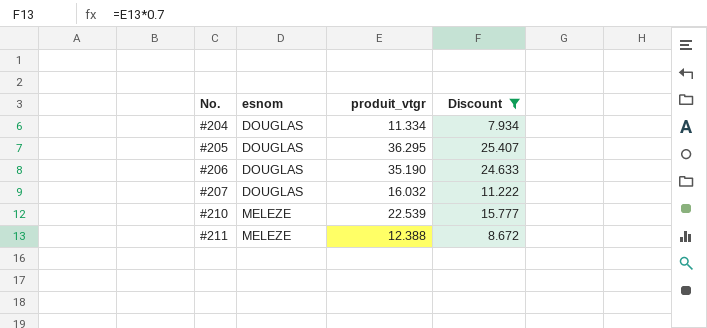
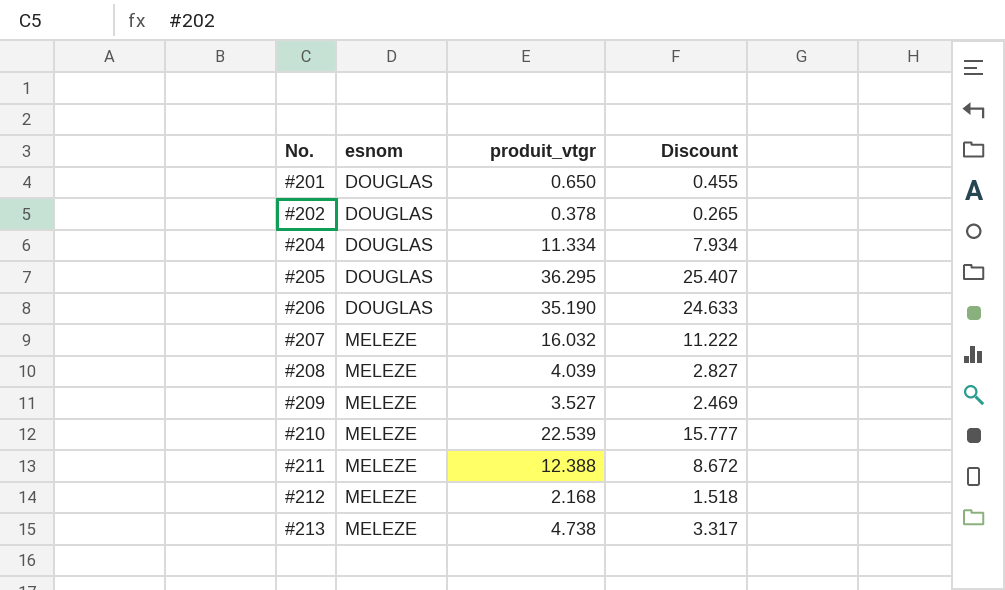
filter: Discount >= 7.934 -> none
#207 | esnom: DOUGLAS -> MELEZE

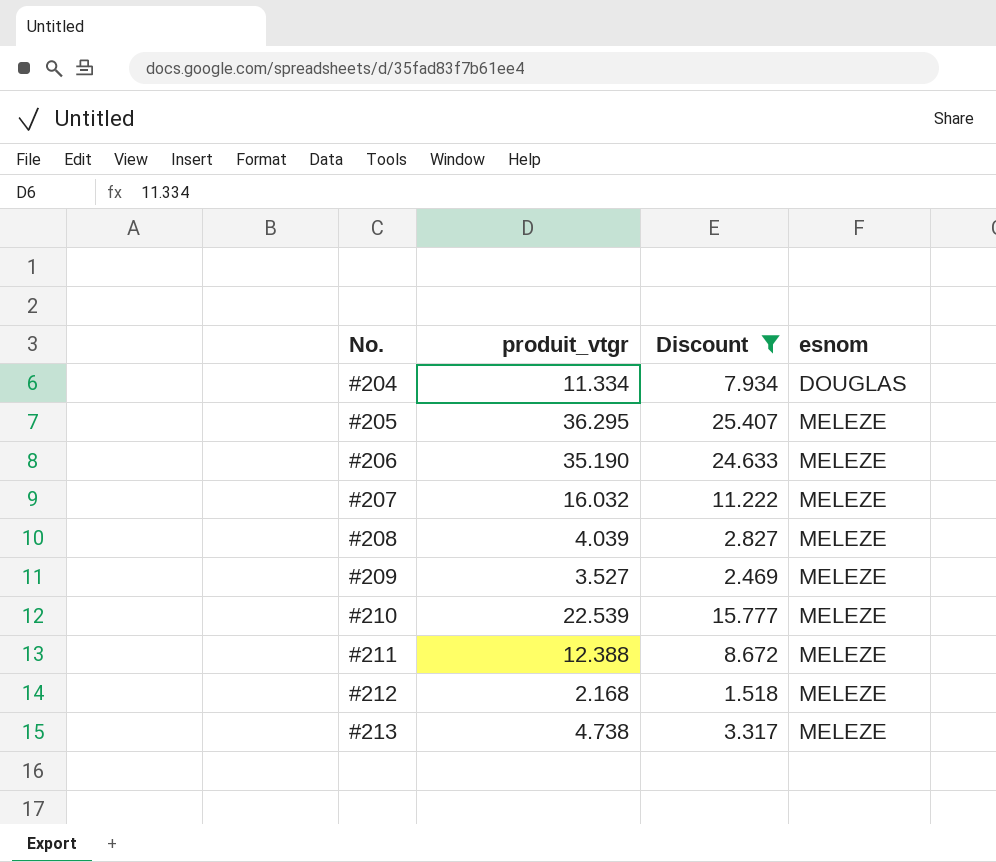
filter: none -> Discount >= 1.518
column esnom | position: 2 -> 4
#205 | esnom: DOUGLAS -> MELEZE
#206 | esnom: DOUGLAS -> MELEZE

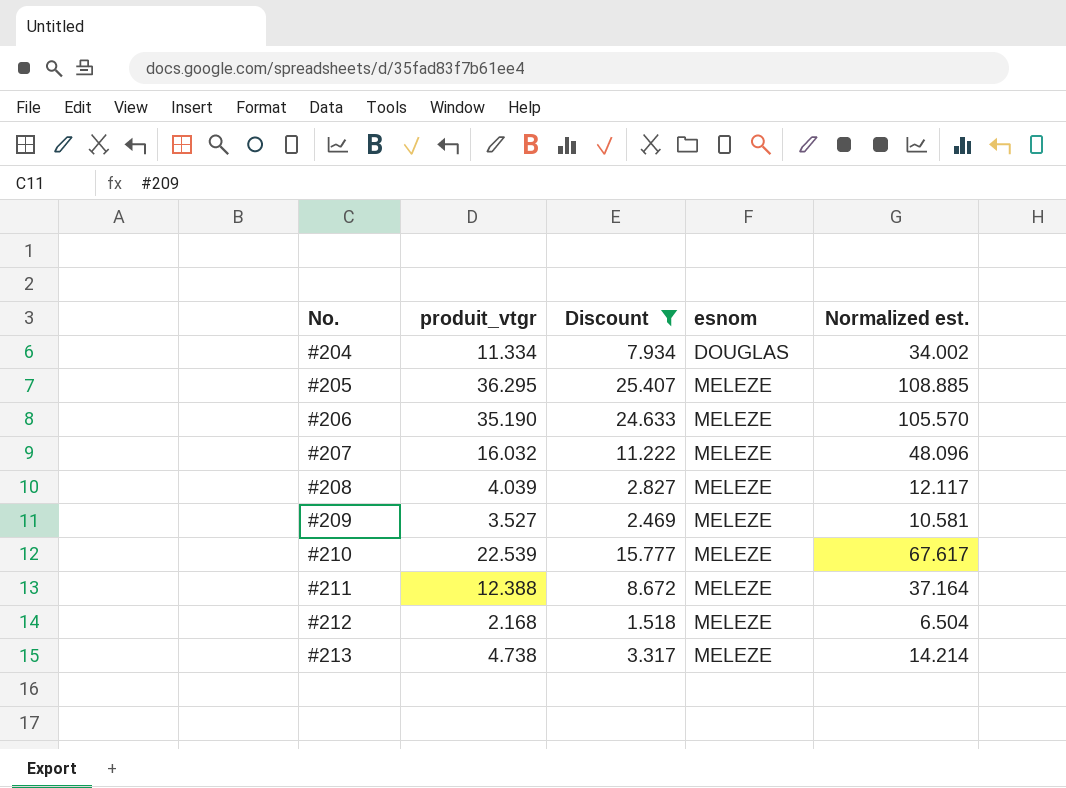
column Normalized est. | formula: none -> [produit_vtgr] * 3

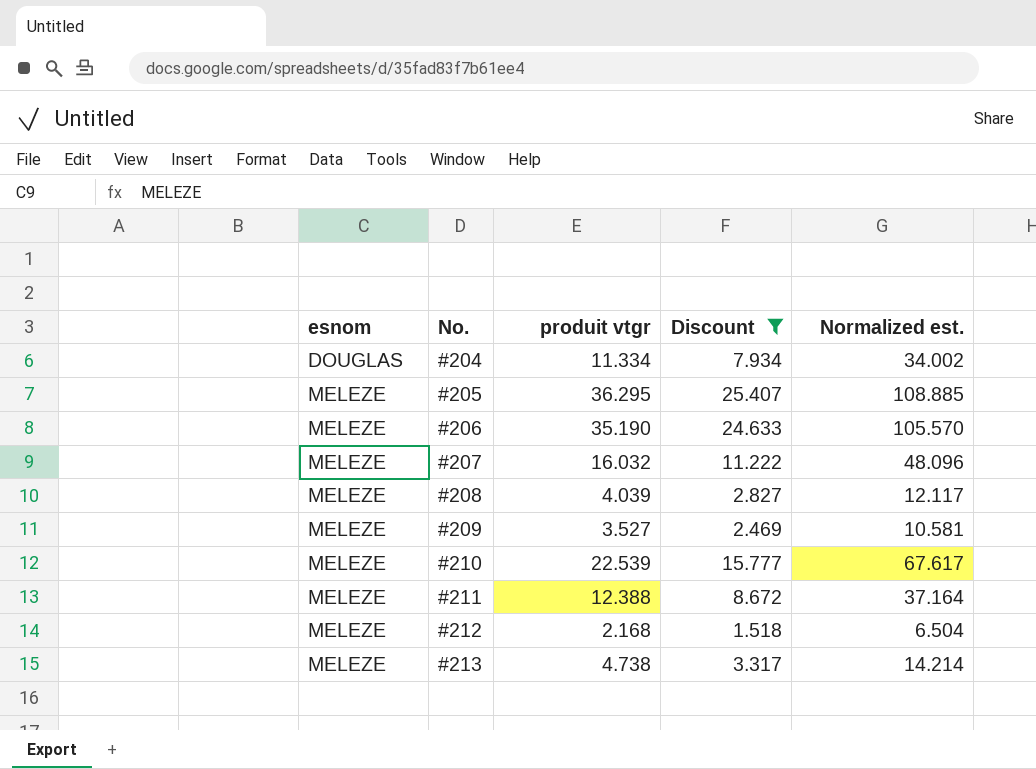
column esnom | position: 4 -> 1
column name: produit_vtgr -> produit vtgr

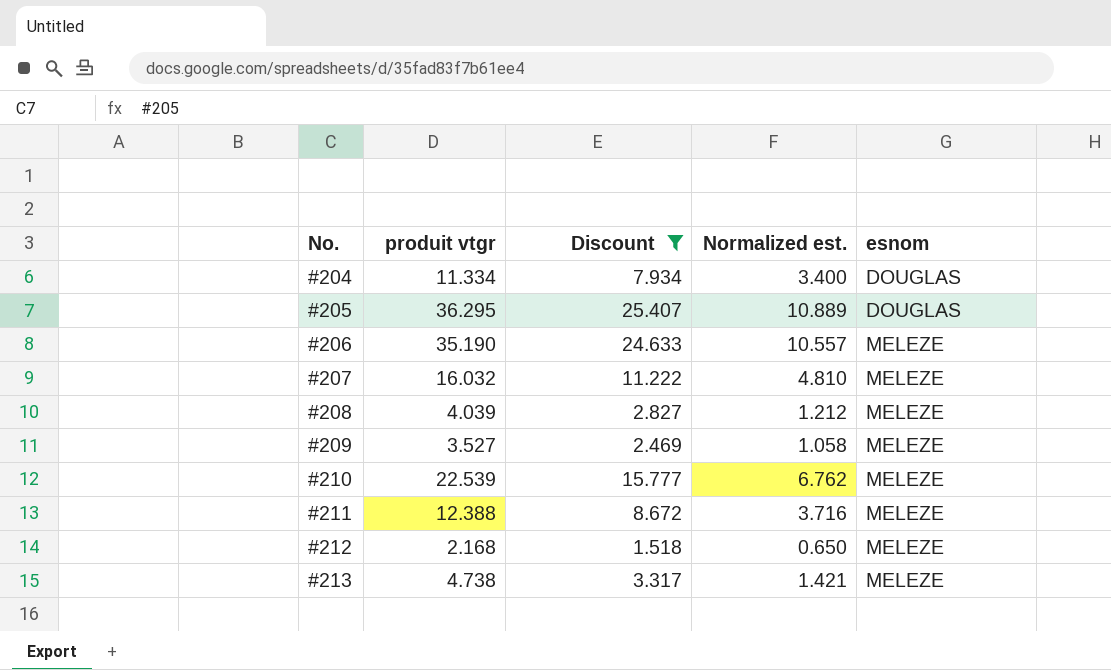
column Normalized est. | formula: [produit vtgr] * 3 -> [produit vtgr] * 0.3
column esnom | position: 1 -> 5
#205 | esnom: MELEZE -> DOUGLAS

